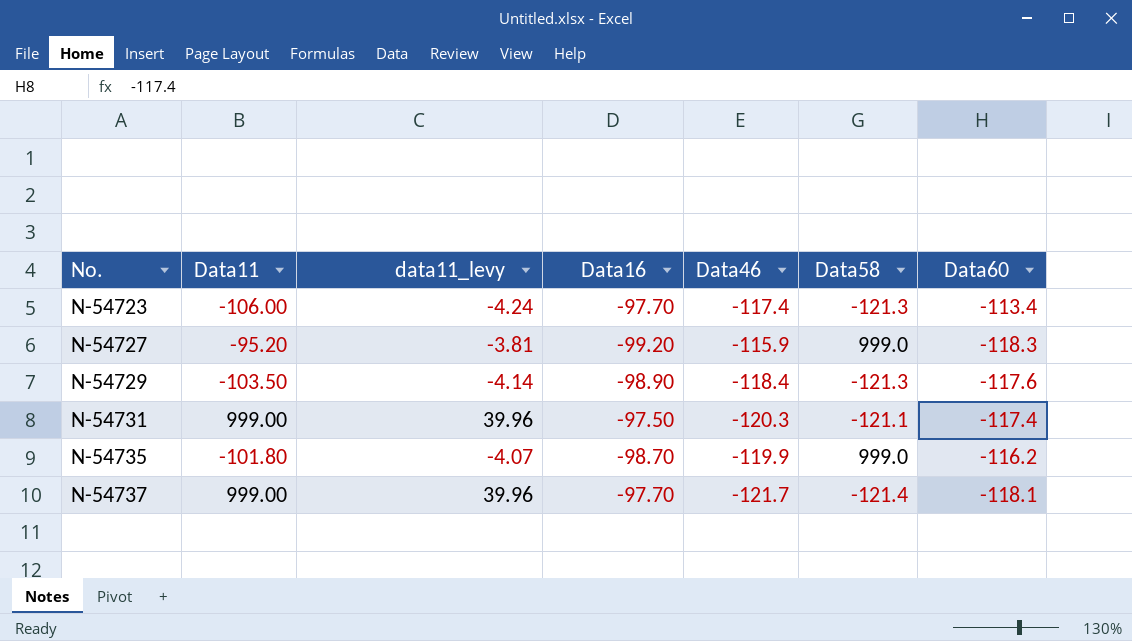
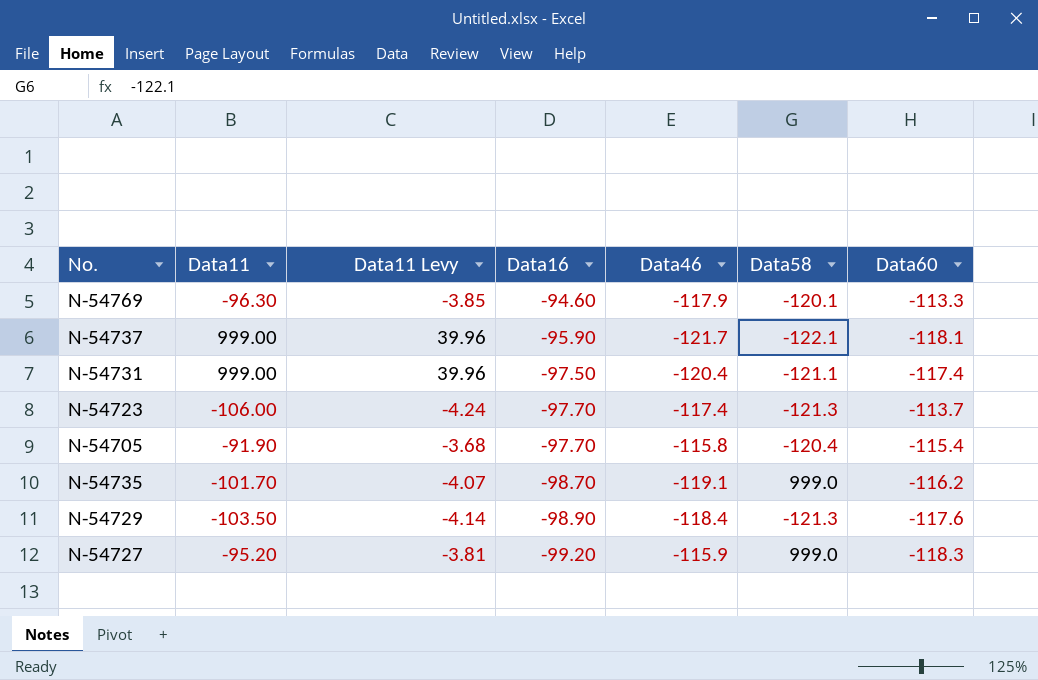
row order: No. ascending -> Data16 descending
column name: data11_levy -> Data11 Levy
row N-54769: none -> -96.30 | -3.85 | -94.60 | -117.9 | -120.1 | -113.3
N-54737 | Data16: -97.70 -> -95.90
N-54737 | Data58: -121.4 -> -122.1
N-54731 | Data46: -120.3 -> -120.4
N-54723 | Data60: -113.4 -> -113.7
row N-54705: none -> -91.90 | -3.68 | -97.70 | -115.8 | -120.4 | -115.4
N-54735 | Data11: -101.80 -> -101.70
N-54735 | Data46: -119.9 -> -119.1

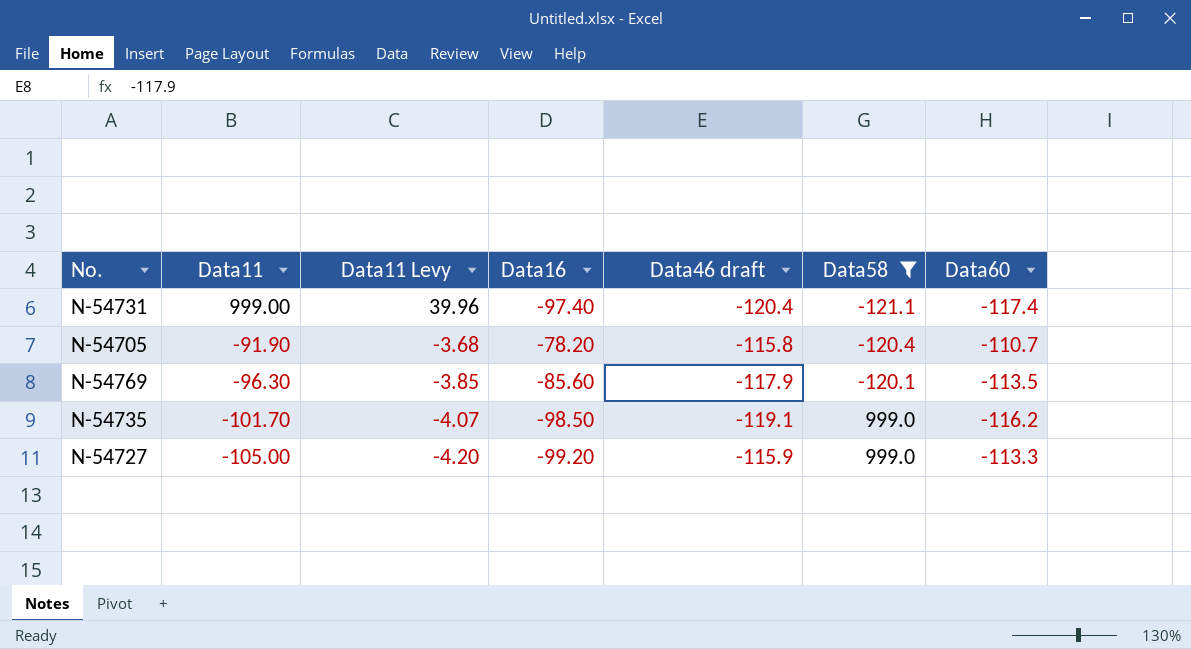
filter: none -> Data58 >= -121.1
row order: Data16 descending -> Data11 descending
column name: Data46 -> Data46 draft
N-54731 | Data16: -97.50 -> -97.40
N-54705 | Data16: -97.70 -> -78.20
N-54705 | Data60: -115.4 -> -110.7
N-54769 | Data16: -94.60 -> -85.60
N-54769 | Data60: -113.3 -> -113.5
N-54735 | Data16: -98.70 -> -98.50
N-54727 | Data11: -95.20 -> -105.00
N-54727 | Data11 Levy: -3.81 -> -4.20
N-54727 | Data60: -118.3 -> -113.3

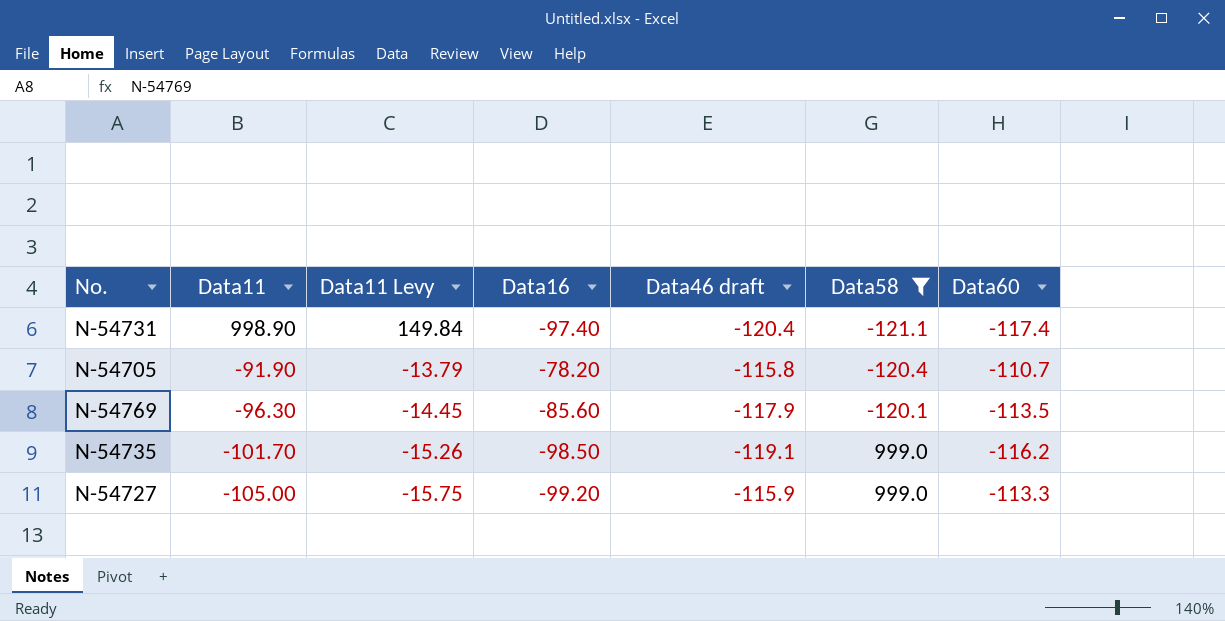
column Data11 Levy | formula: [Data11] * 0.04 -> [Data11] * 0.15
N-54731 | Data11: 999.00 -> 998.90

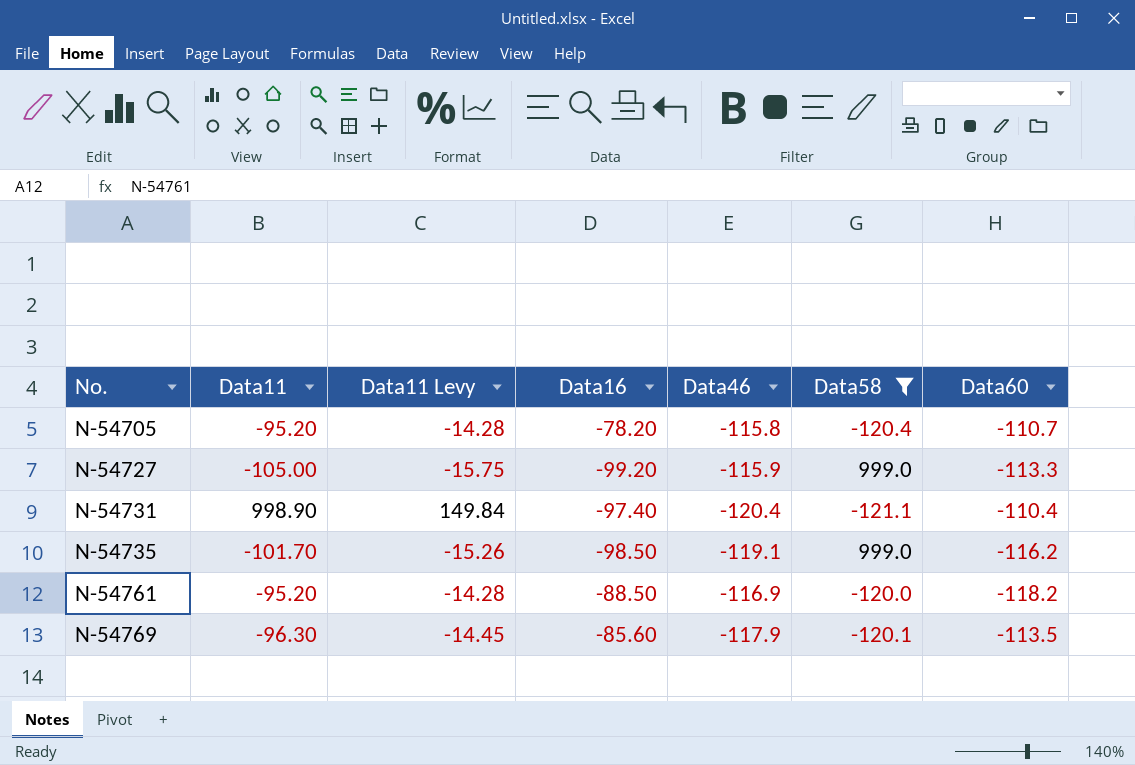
row order: Data11 descending -> No. ascending
column name: Data46 draft -> Data46
N-54705 | Data11: -91.90 -> -95.20
N-54705 | Data11 Levy: -13.79 -> -14.28
N-54731 | Data60: -117.4 -> -110.4
row N-54761: none -> -95.20 | -14.28 | -88.50 | -116.9 | -120.0 | -118.2

